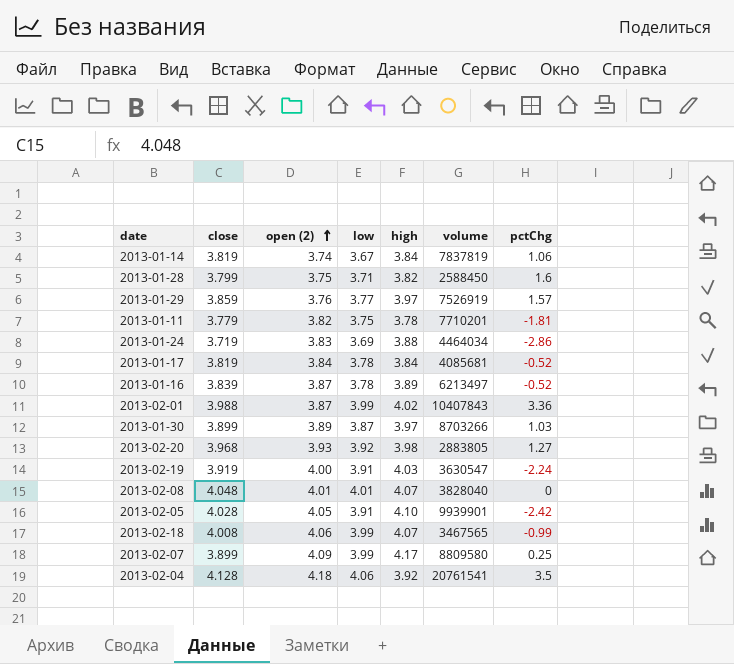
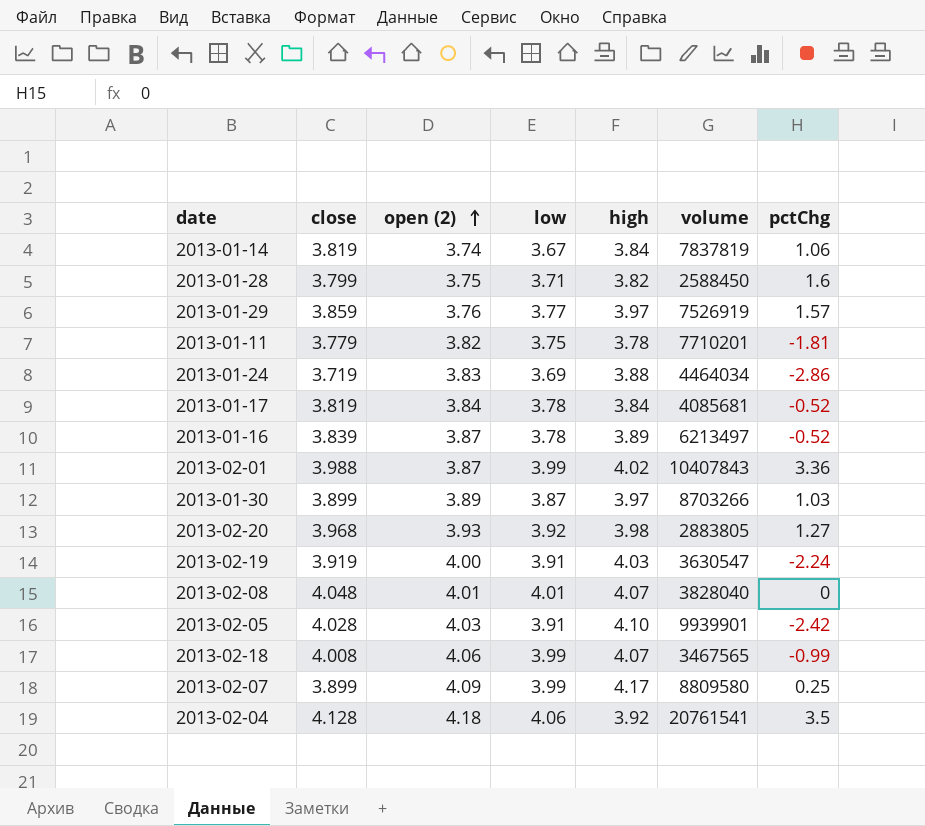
2013-02-05 | open (2): 4.05 -> 4.03

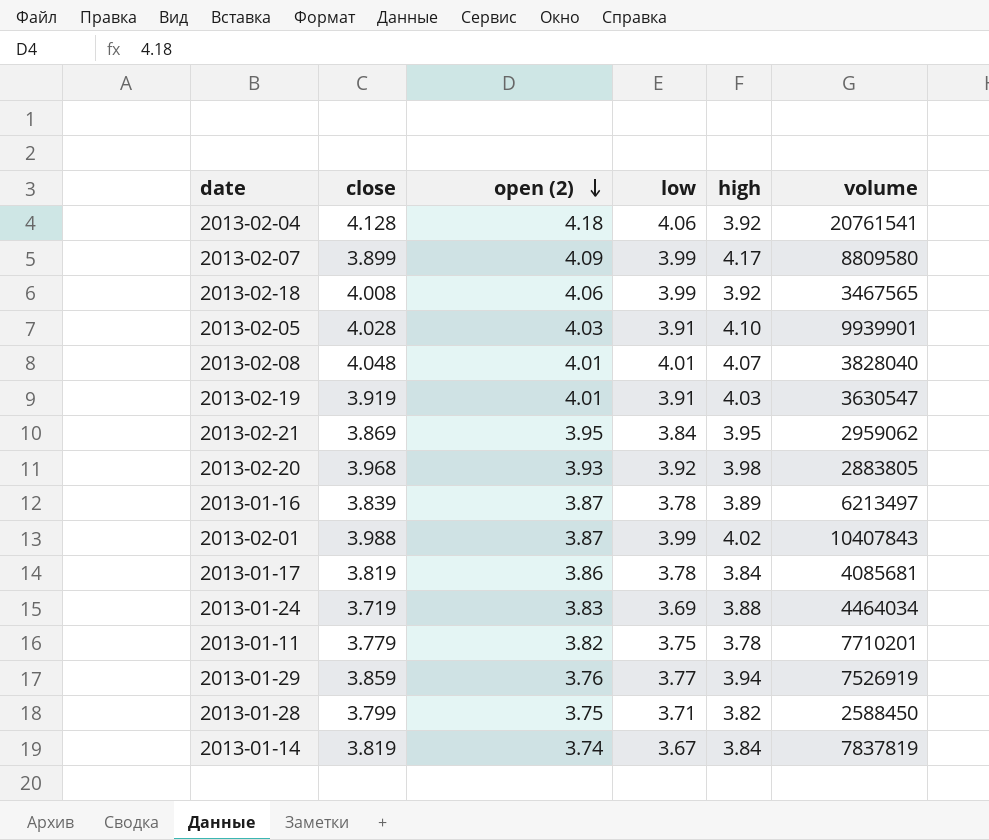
row order: open (2) ascending -> open (2) descending
column pctChg | position: 7 -> none
row 2013-01-30: 3.899 | 3.89 | 3.87 | 3.97 | 8703266 | 1.03 -> none
2013-02-18 | high: 4.07 -> 3.92
2013-02-19 | open (2): 4.00 -> 4.01
row 2013-02-21: none -> 3.869 | 3.95 | 3.84 | 3.95 | 2959062
2013-01-17 | open (2): 3.84 -> 3.86
2013-01-29 | high: 3.97 -> 3.94

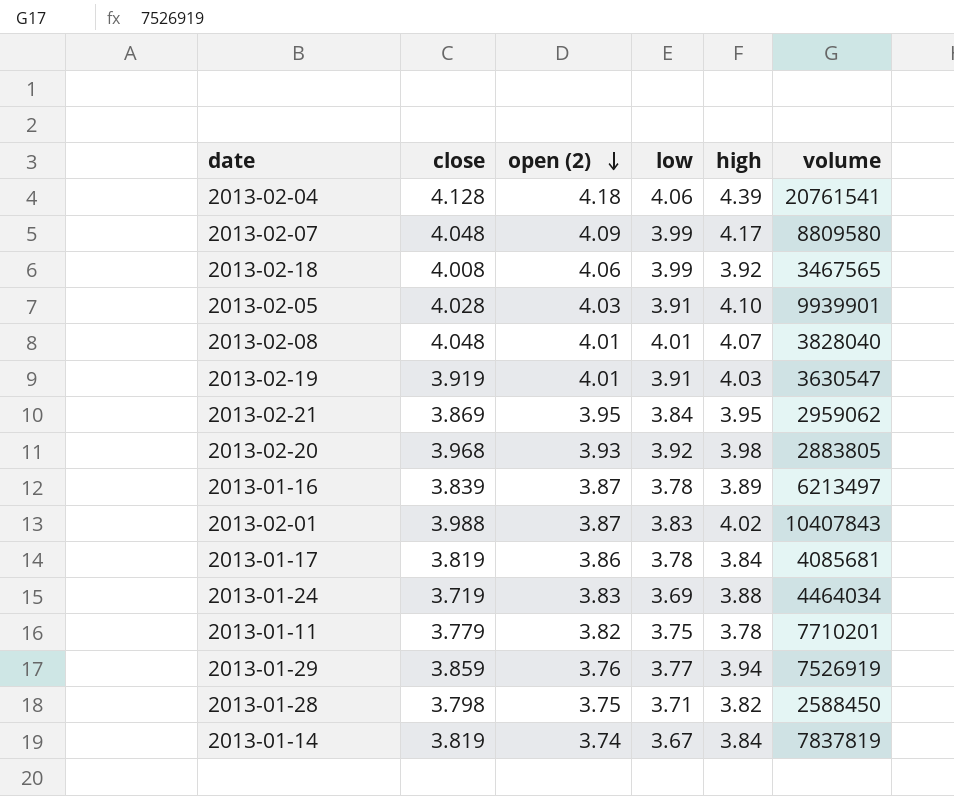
2013-02-04 | high: 3.92 -> 4.39
2013-02-07 | close: 3.899 -> 4.048
2013-02-01 | low: 3.99 -> 3.83
2013-01-28 | close: 3.799 -> 3.798

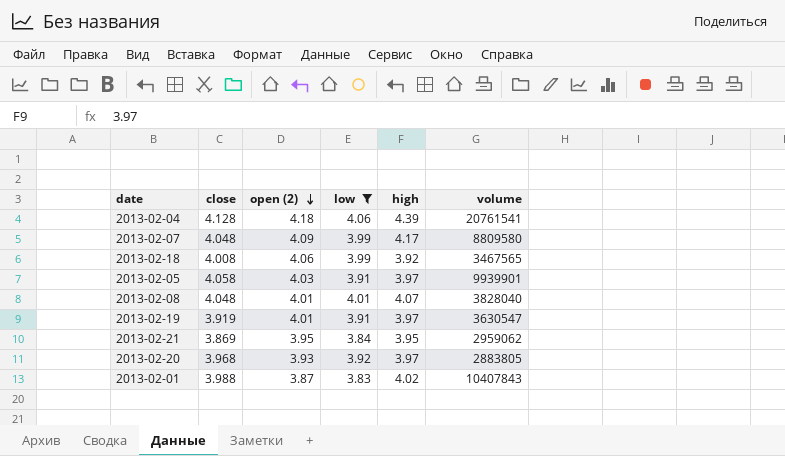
filter: none -> low >= 3.83
2013-02-05 | close: 4.028 -> 4.058
2013-02-05 | high: 4.10 -> 3.97
2013-02-19 | high: 4.03 -> 3.97
2013-02-20 | high: 3.98 -> 3.97

